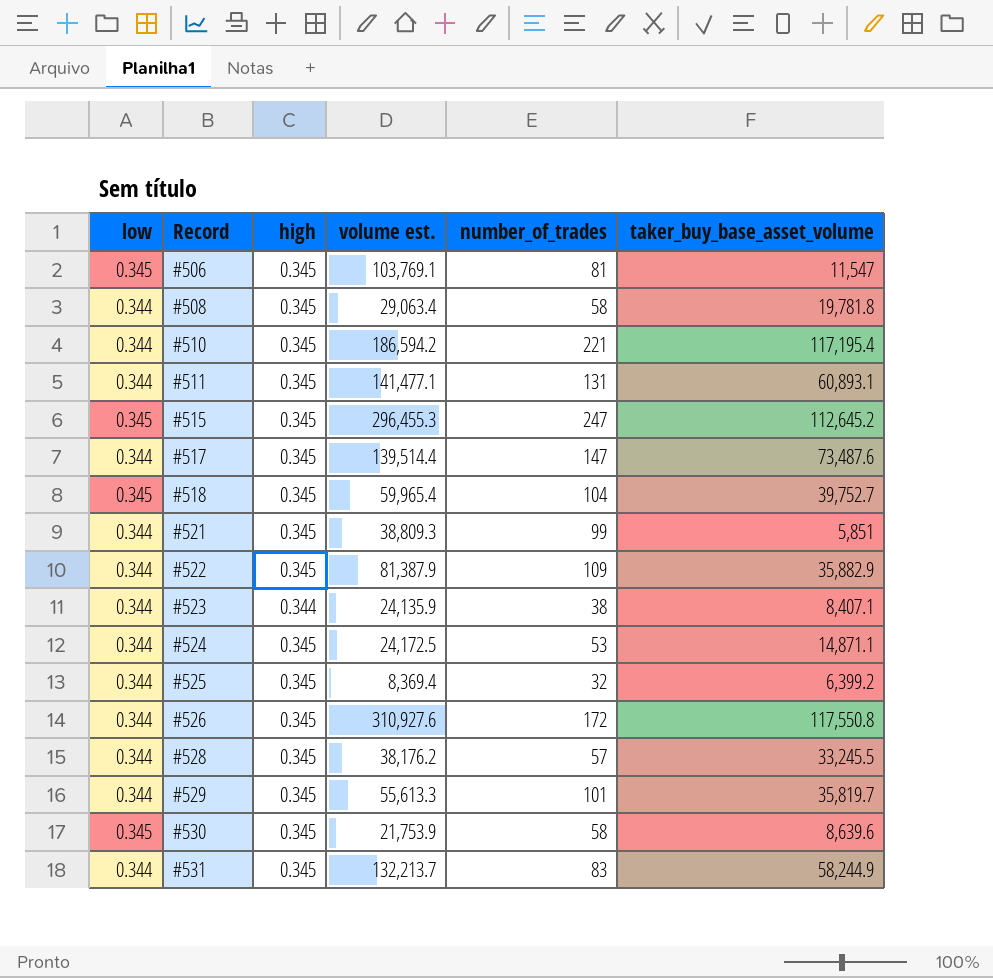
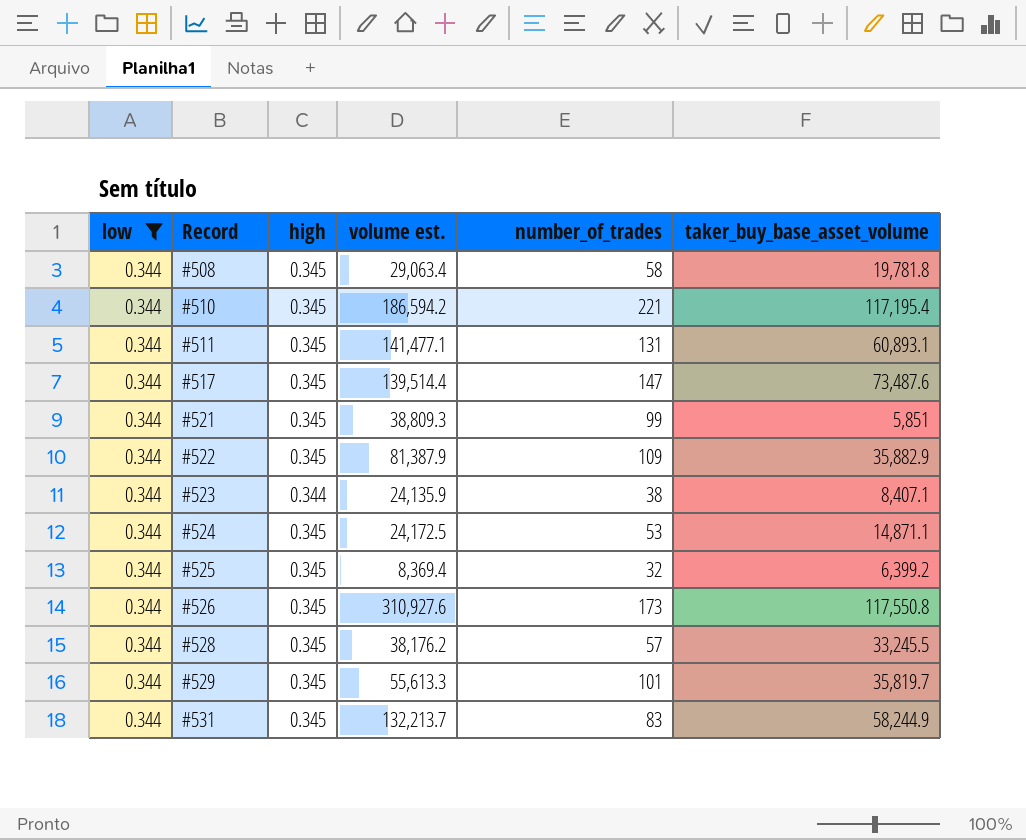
filter: none -> low = 0.344
#526 | number_of_trades: 172 -> 173

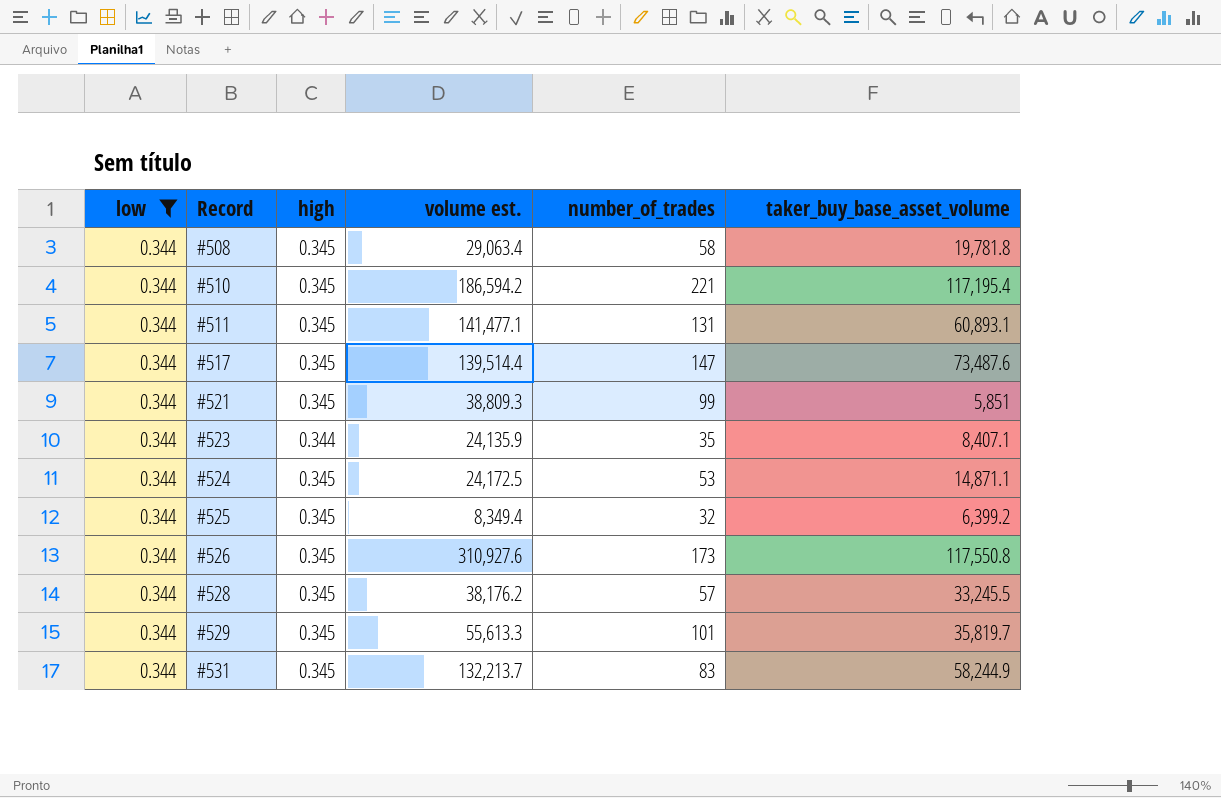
row #522: 0.344 | 0.345 | 81,387.9 | 109 | 35,882.9 -> none
#523 | number_of_trades: 38 -> 35
#525 | volume est.: 8,369.4 -> 8,349.4

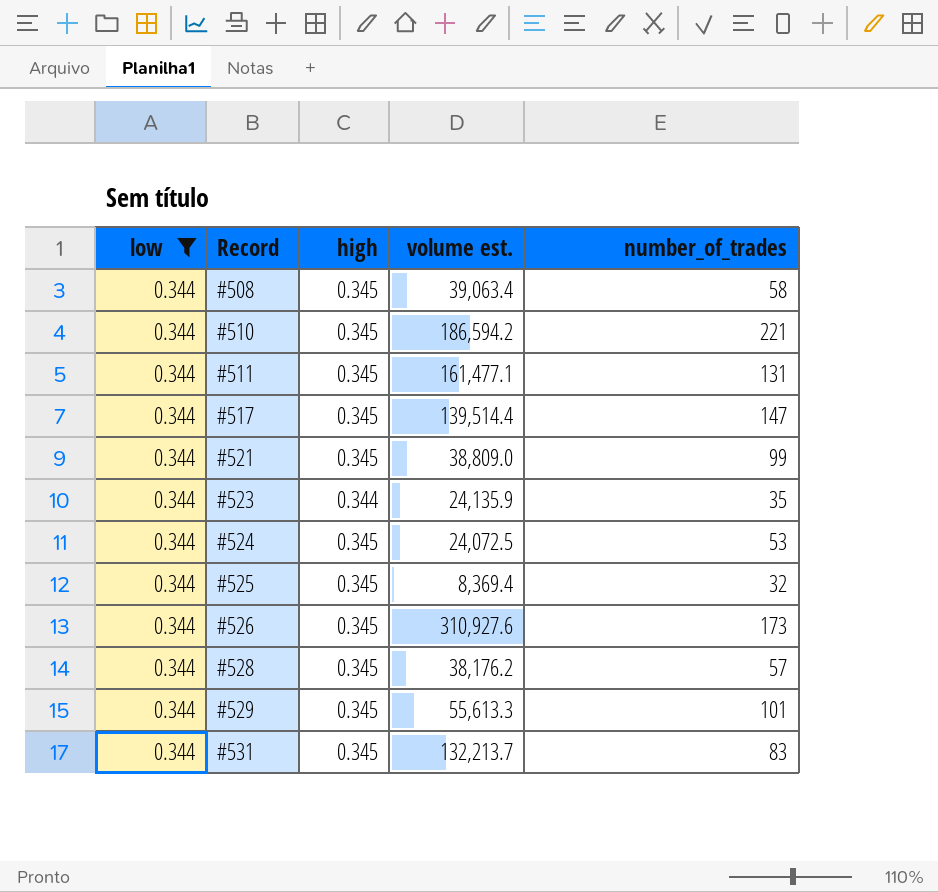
column taker_buy_base_asset_volume | position: 6 -> none
#508 | volume est.: 29,063.4 -> 39,063.4
#511 | volume est.: 141,477.1 -> 161,477.1
#521 | volume est.: 38,809.3 -> 38,809.0
#524 | volume est.: 24,172.5 -> 24,072.5
#525 | volume est.: 8,349.4 -> 8,369.4

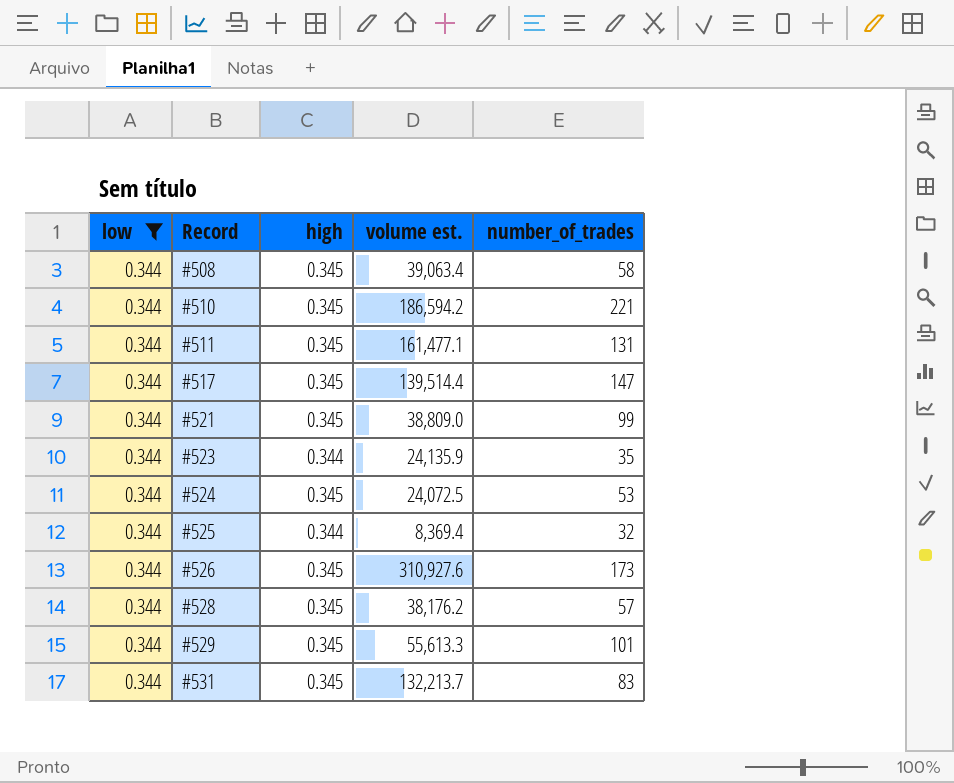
#525 | high: 0.345 -> 0.344

